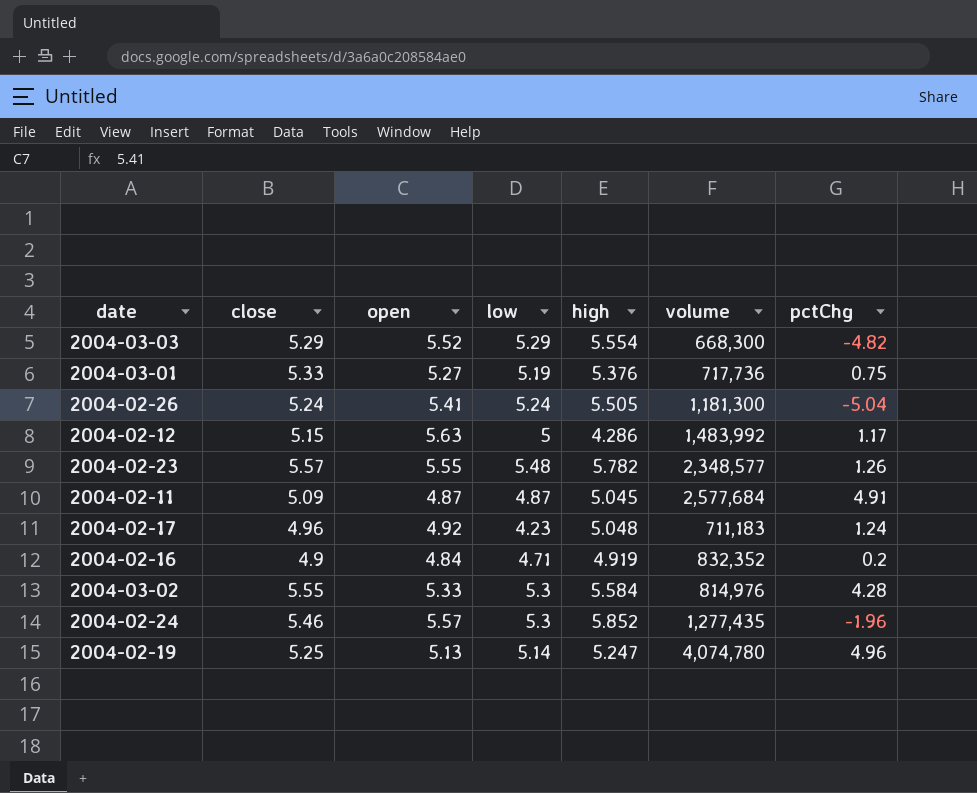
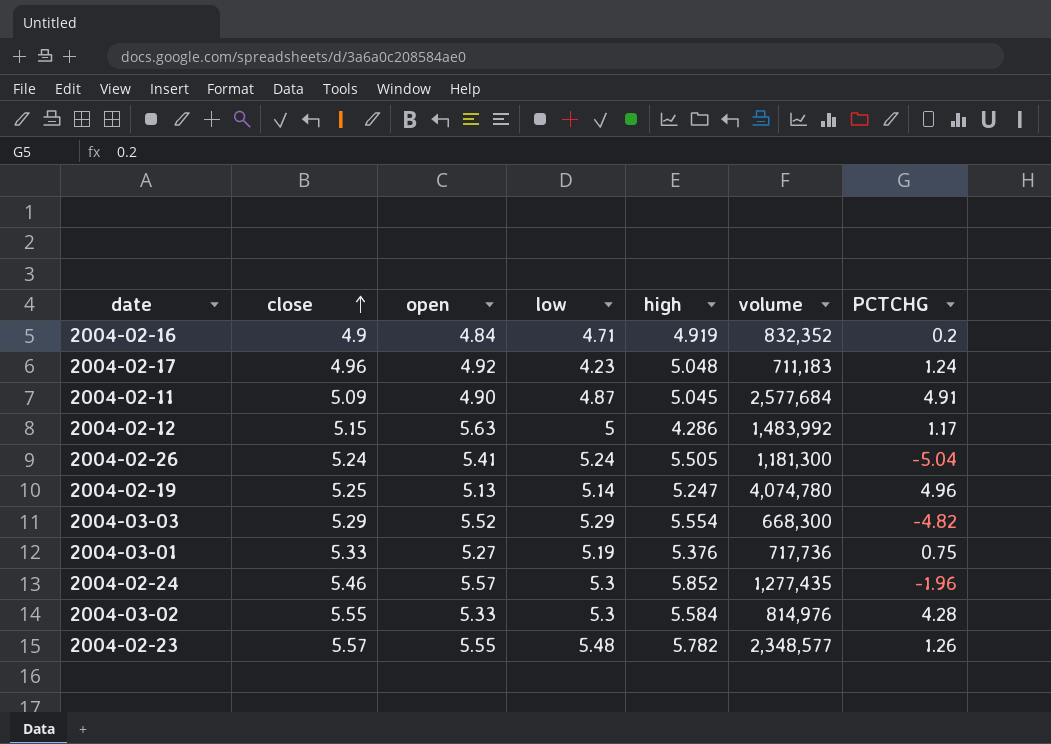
row order: none -> close ascending
column name: pctChg -> PCTCHG
2004-02-11 | open: 4.87 -> 4.90

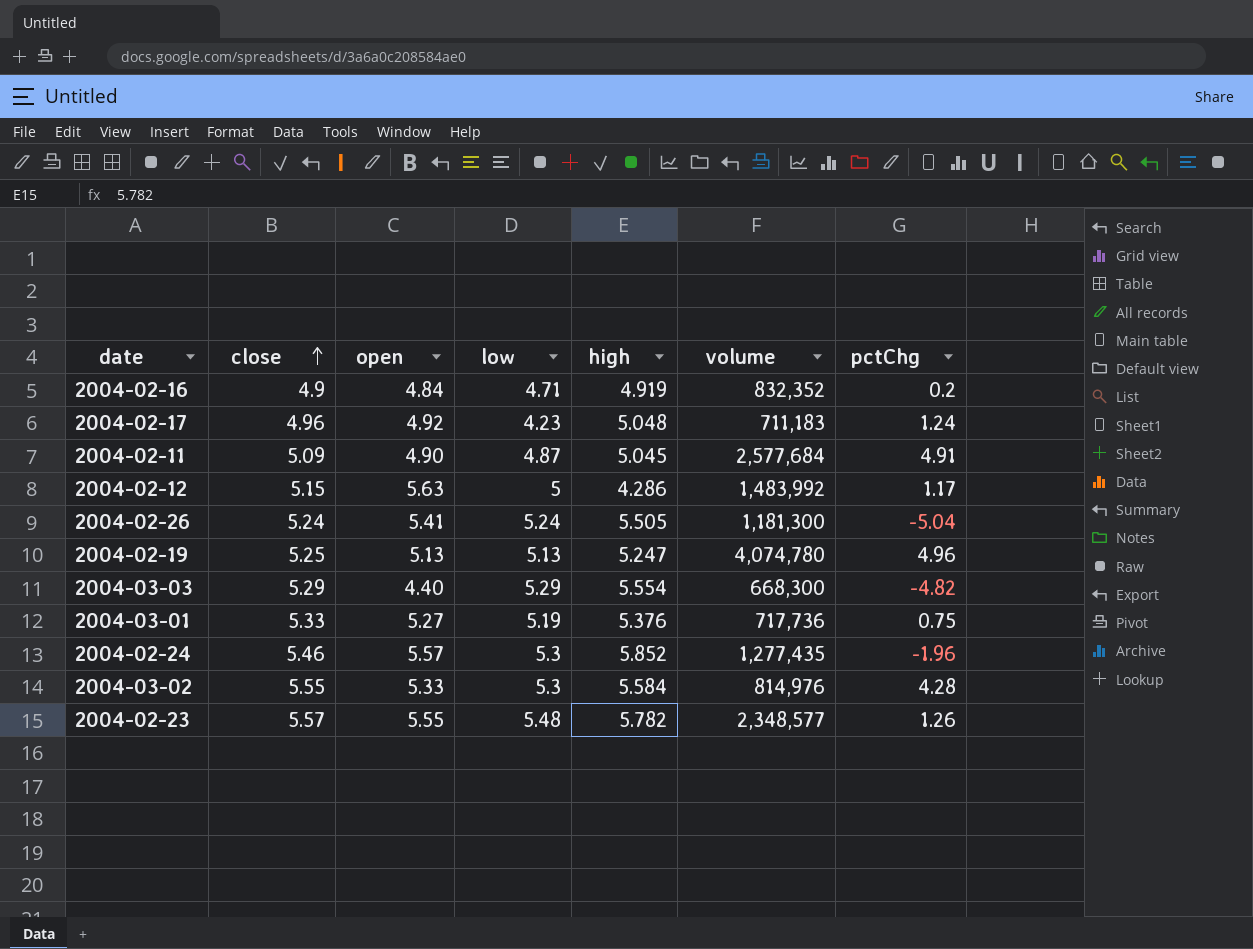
column name: PCTCHG -> pctChg
2004-02-19 | low: 5.14 -> 5.13
2004-03-03 | open: 5.52 -> 4.40

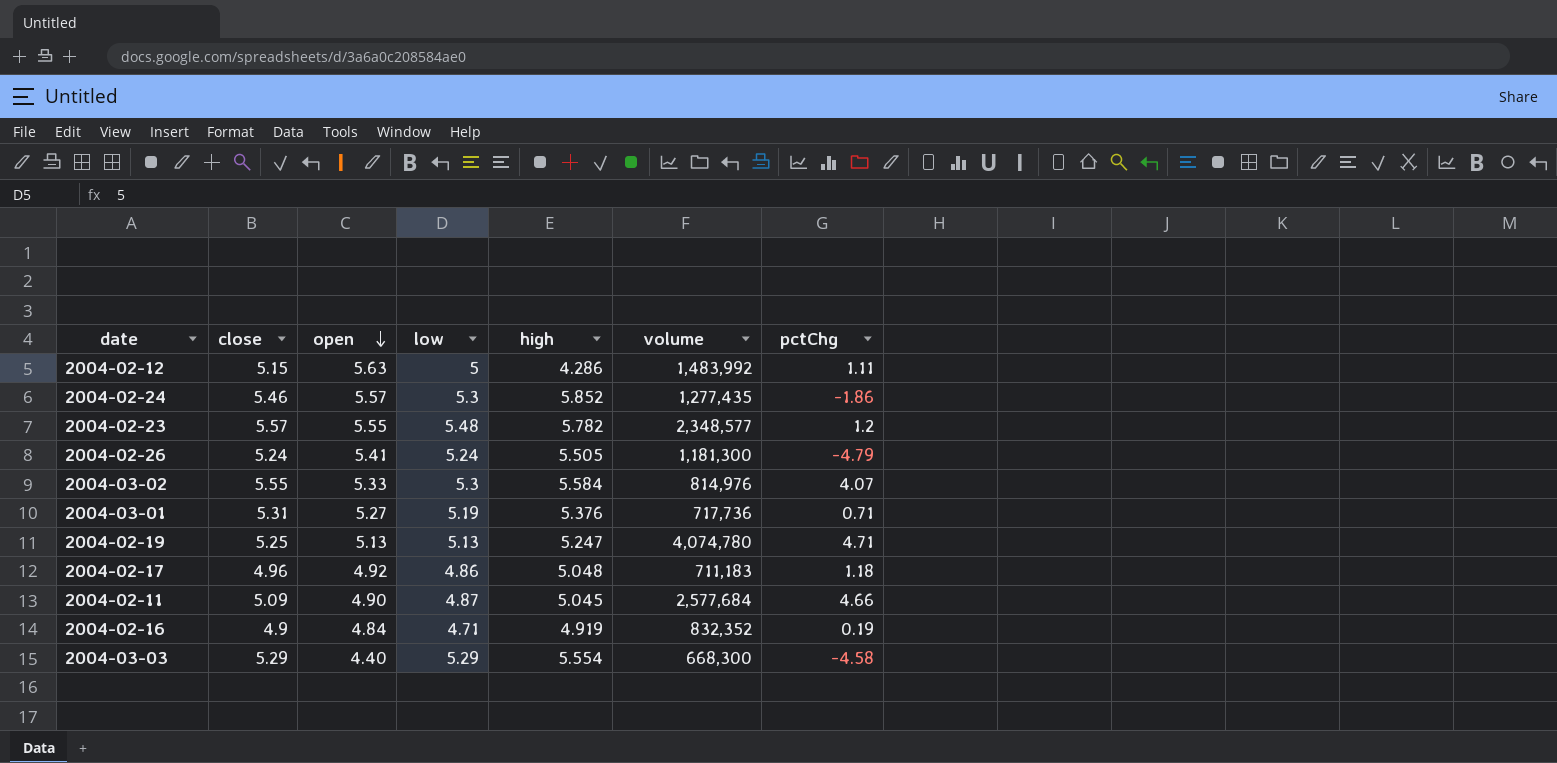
row order: close ascending -> open descending
2004-02-12 | pctChg: 1.17 -> 1.11
2004-02-24 | pctChg: -1.96 -> -1.86
2004-02-23 | pctChg: 1.26 -> 1.2
2004-02-26 | pctChg: -5.04 -> -4.79
2004-03-02 | pctChg: 4.28 -> 4.07
2004-03-01 | close: 5.33 -> 5.31
2004-03-01 | pctChg: 0.75 -> 0.71
2004-02-19 | pctChg: 4.96 -> 4.71
2004-02-17 | low: 4.23 -> 4.86
2004-02-17 | pctChg: 1.24 -> 1.18
2004-02-11 | pctChg: 4.91 -> 4.66
2004-02-16 | pctChg: 0.2 -> 0.19
2004-03-03 | pctChg: -4.82 -> -4.58

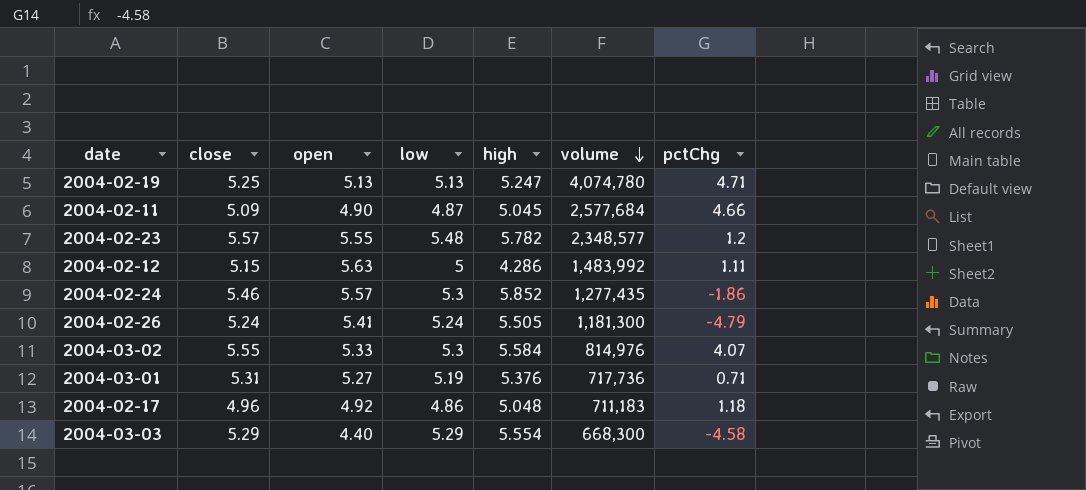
row order: open descending -> volume descending
row 2004-02-16: 4.9 | 4.84 | 4.71 | 4.919 | 832,352 | 0.19 -> none

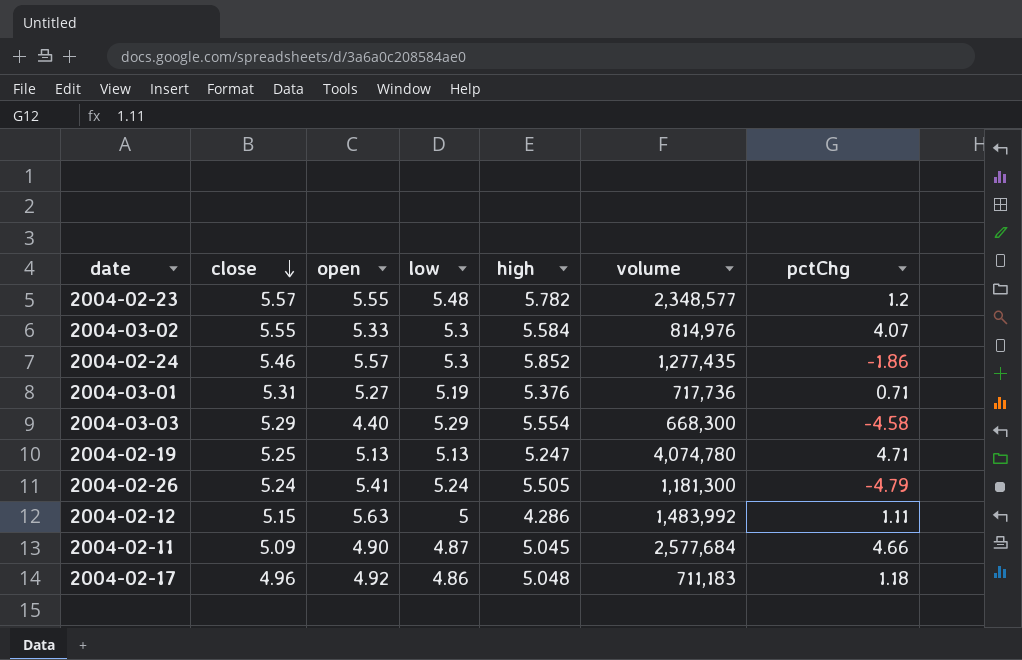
row order: volume descending -> close descending

